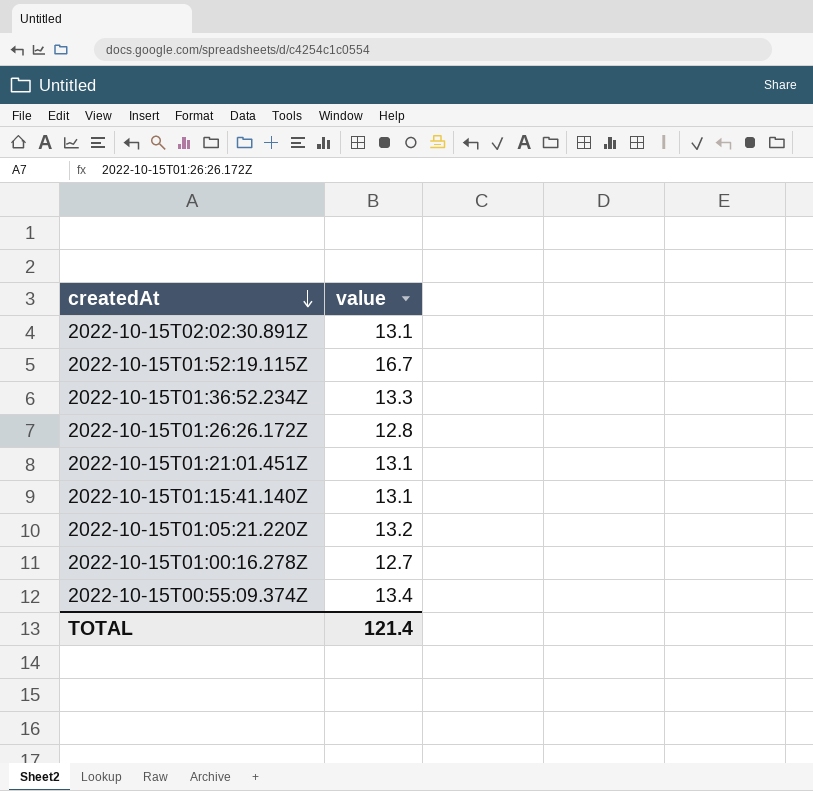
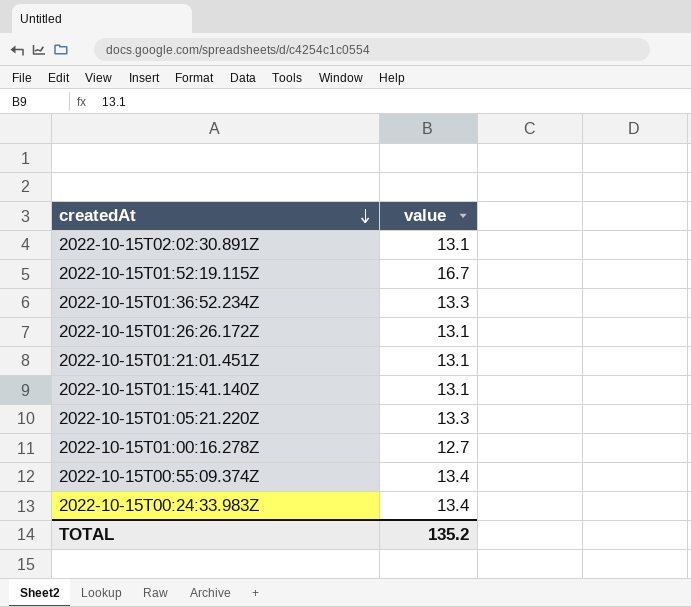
2022-10-15T01:26:26.172Z | value: 12.8 -> 13.1
2022-10-15T01:05:21.220Z | value: 13.2 -> 13.3
row 2022-10-15T00:24:33.983Z: none -> 13.4
TOTAL | value: 121.4 -> 135.2

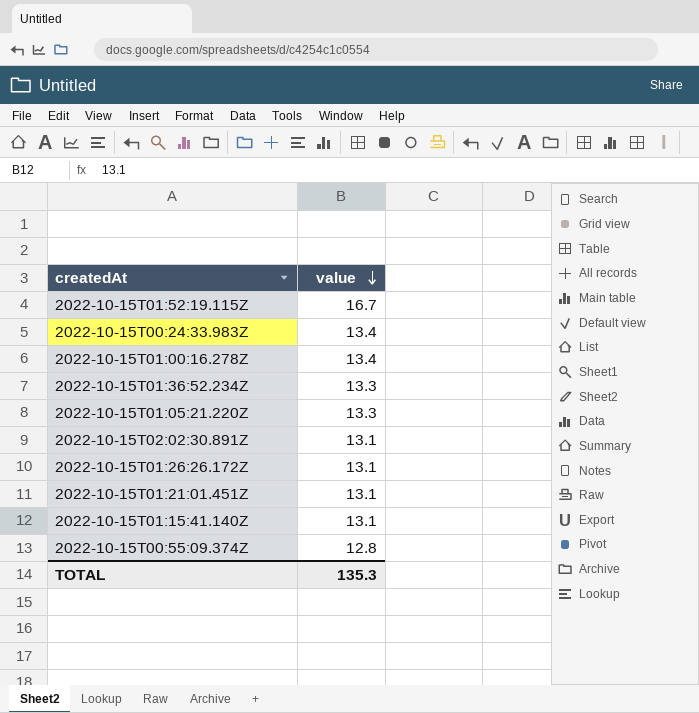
row order: createdAt descending -> value descending
2022-10-15T01:00:16.278Z | value: 12.7 -> 13.4
2022-10-15T00:55:09.374Z | value: 13.4 -> 12.8
TOTAL | value: 135.2 -> 135.3

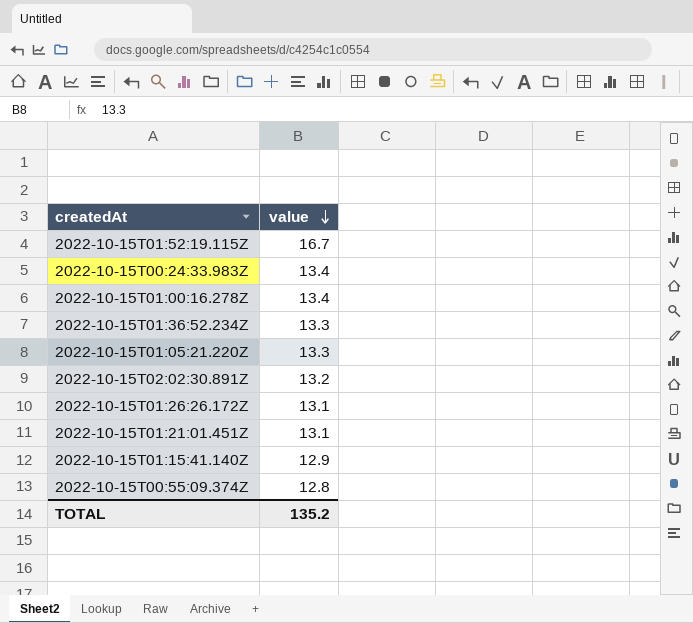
2022-10-15T02:02:30.891Z | value: 13.1 -> 13.2
2022-10-15T01:15:41.140Z | value: 13.1 -> 12.9
TOTAL | value: 135.3 -> 135.2

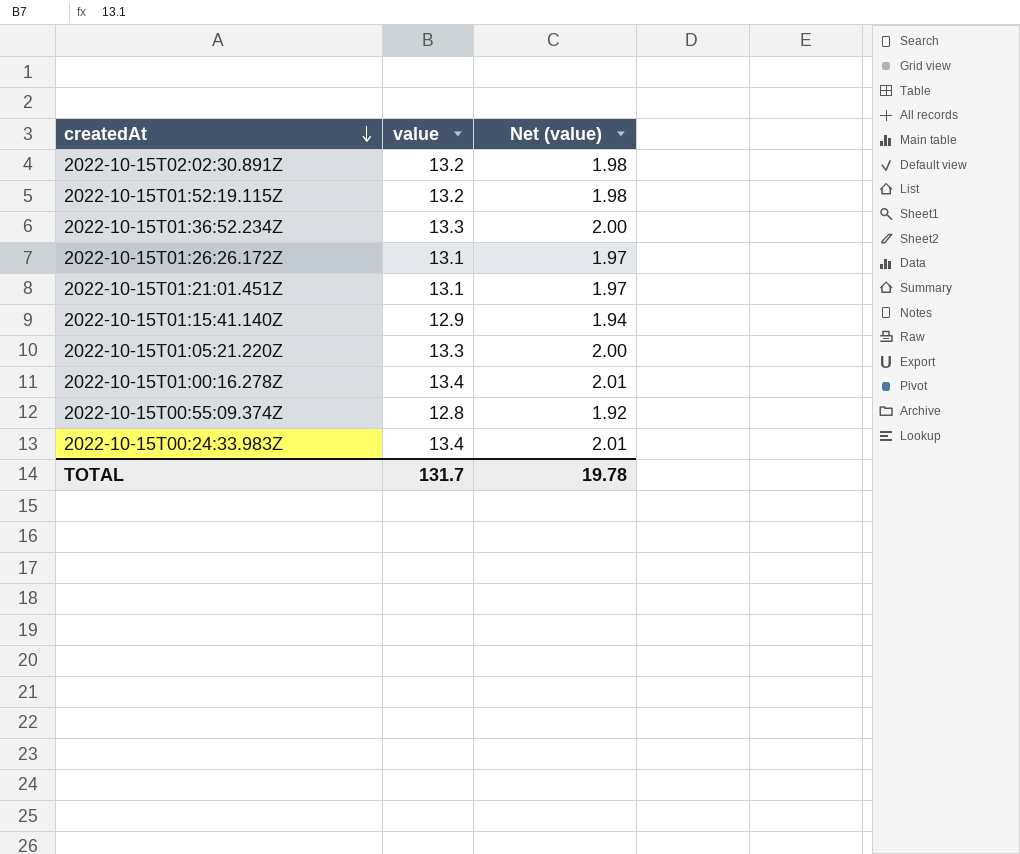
row order: value descending -> createdAt descending
column Net (value) | formula: none -> [value] * 0.15
2022-10-15T01:52:19.115Z | value: 16.7 -> 13.2
TOTAL | value: 135.2 -> 131.7

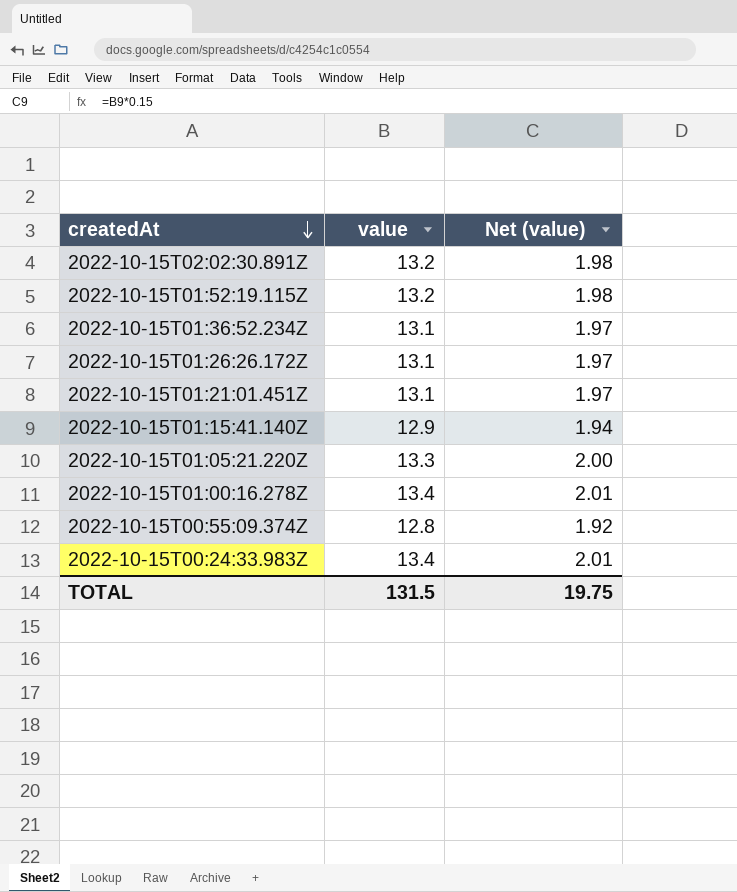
2022-10-15T01:36:52.234Z | value: 13.3 -> 13.1
2022-10-15T01:36:52.234Z | Net (value): 2.00 -> 1.97
TOTAL | value: 131.7 -> 131.5
TOTAL | Net (value): 19.78 -> 19.75

